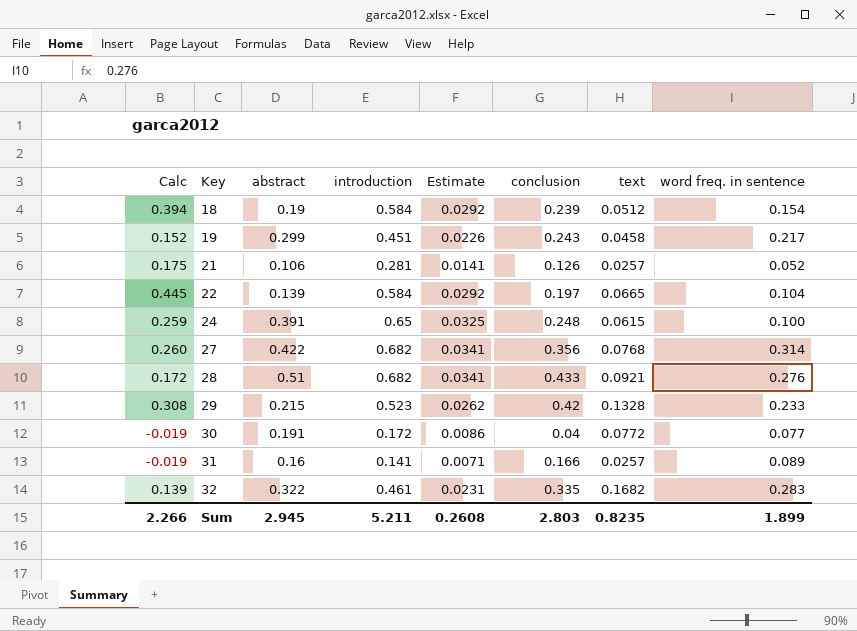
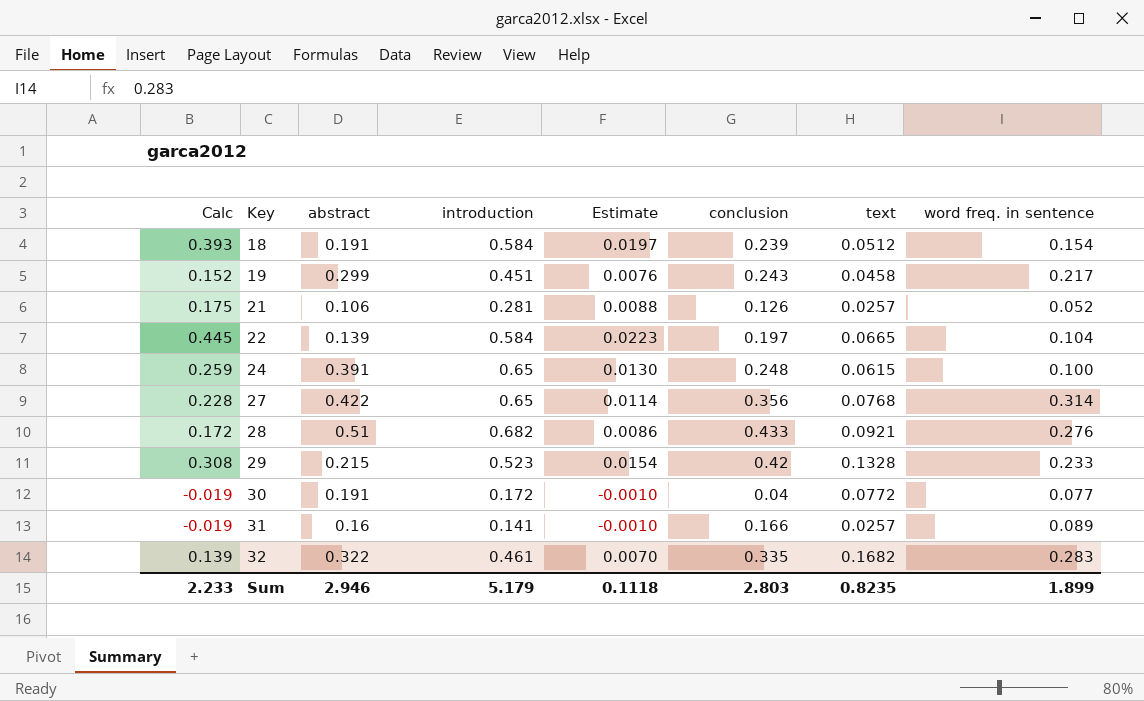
column Estimate | formula: [introduction] * 0.05 -> [Calc] * 0.05
18 | Calc: 0.394 -> 0.393
18 | abstract: 0.19 -> 0.191
27 | Calc: 0.260 -> 0.228
27 | introduction: 0.682 -> 0.65
Sum | Calc: 2.266 -> 2.233
Sum | abstract: 2.945 -> 2.946
Sum | introduction: 5.211 -> 5.179
Sum | Estimate: 0.2608 -> 0.1118

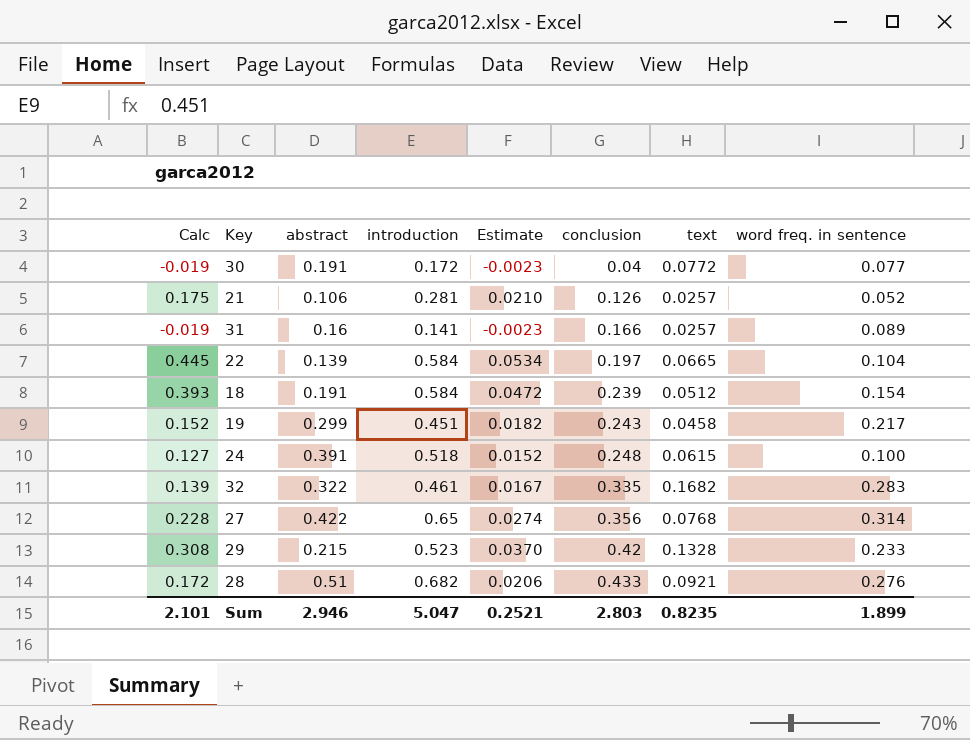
row order: Key ascending -> conclusion ascending
column Estimate | formula: [Calc] * 0.05 -> [Calc] * 0.12
24 | Calc: 0.259 -> 0.127
24 | introduction: 0.65 -> 0.518
Sum | Calc: 2.233 -> 2.101
Sum | introduction: 5.179 -> 5.047
Sum | Estimate: 0.1118 -> 0.2521

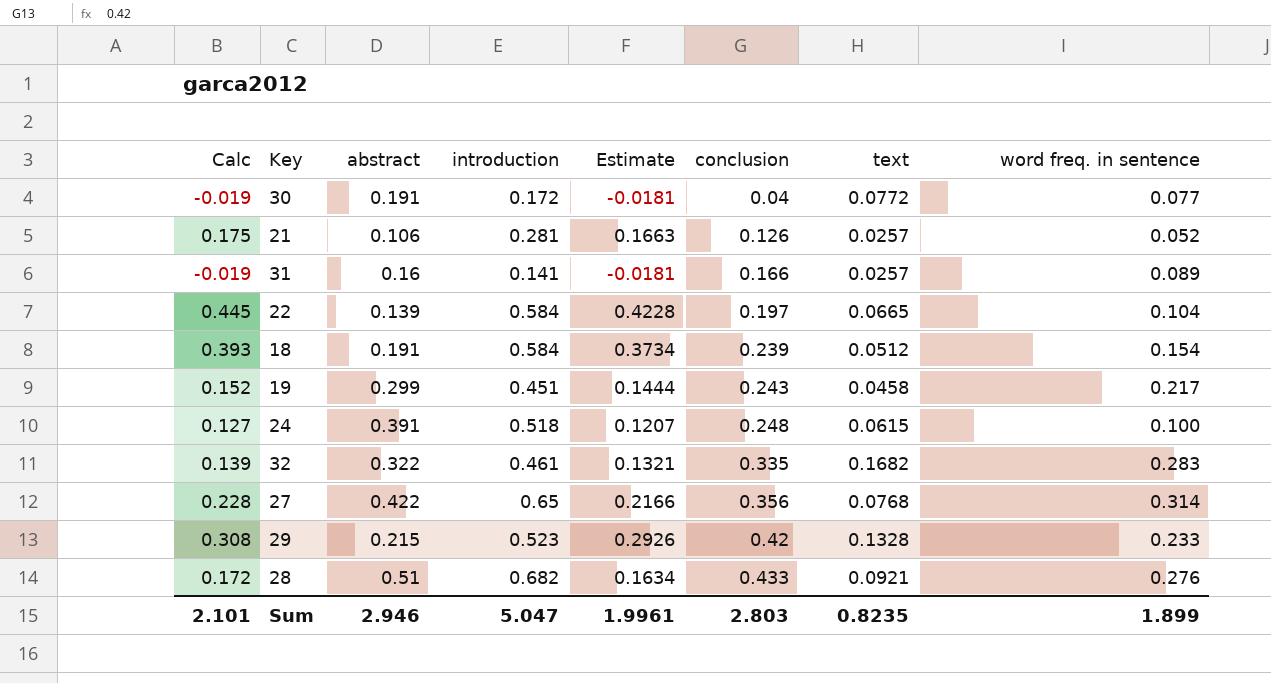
column Estimate | formula: [Calc] * 0.12 -> [Calc] * 0.95
Sum | Estimate: 0.2521 -> 1.9961

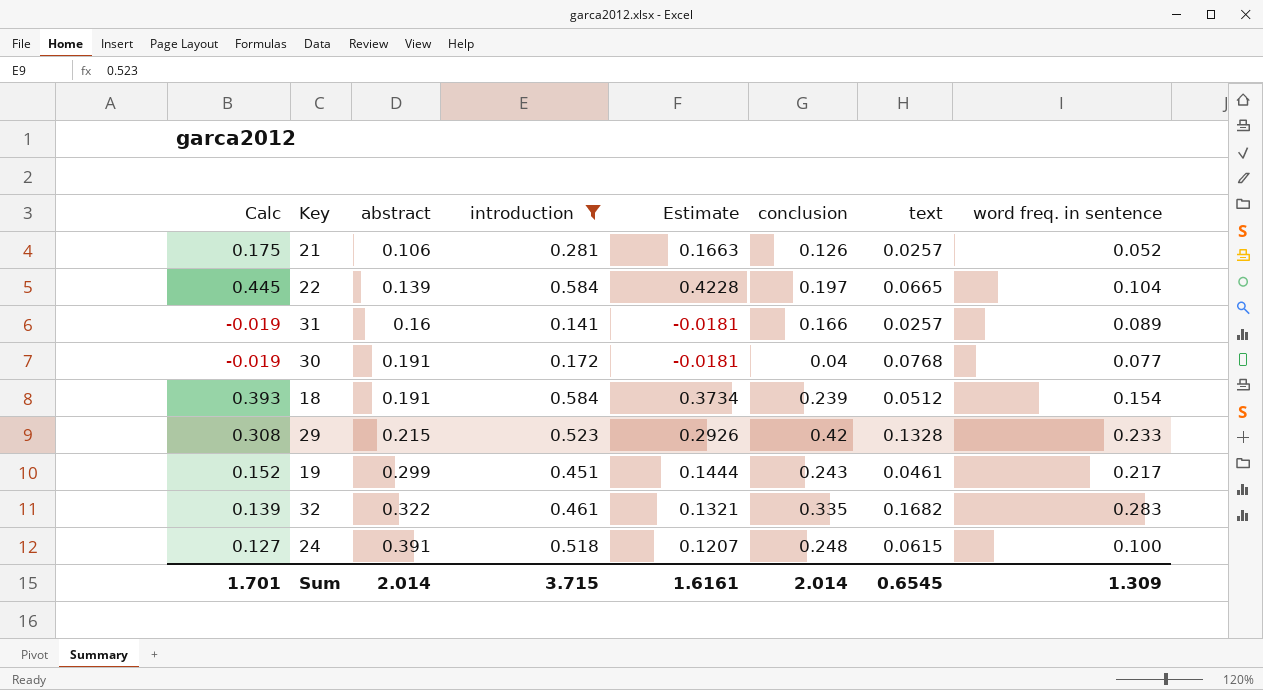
filter: none -> introduction <= 0.584
row order: conclusion ascending -> abstract ascending
30 | text: 0.0772 -> 0.0768
19 | text: 0.0458 -> 0.0461
Sum | Calc: 2.101 -> 1.701
Sum | abstract: 2.946 -> 2.014
Sum | introduction: 5.047 -> 3.715
Sum | Estimate: 1.9961 -> 1.6161
Sum | conclusion: 2.803 -> 2.014
Sum | text: 0.8235 -> 0.6545
Sum | word freq. in sentence: 1.899 -> 1.309

